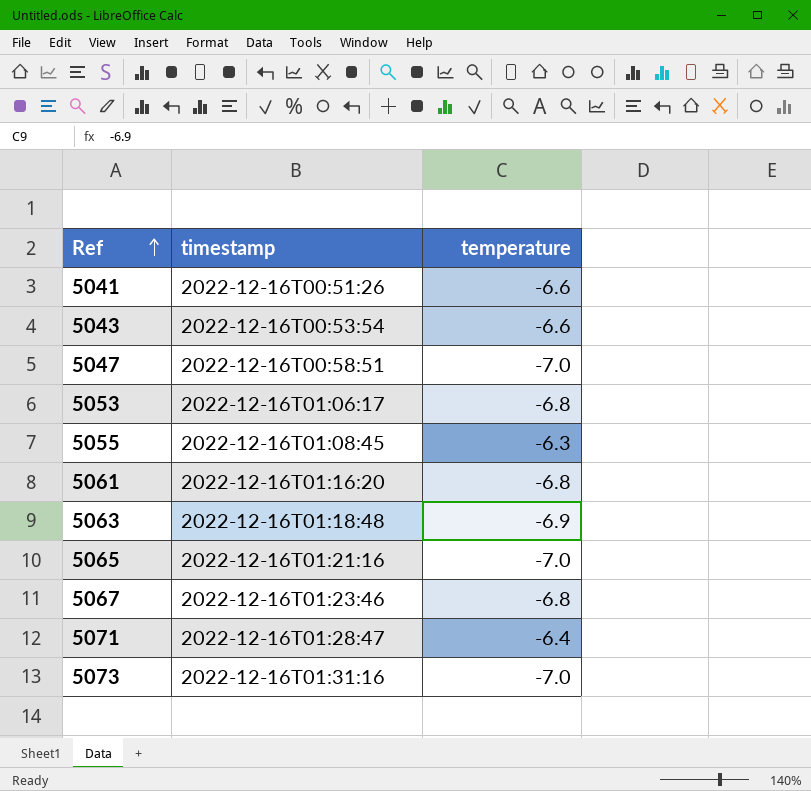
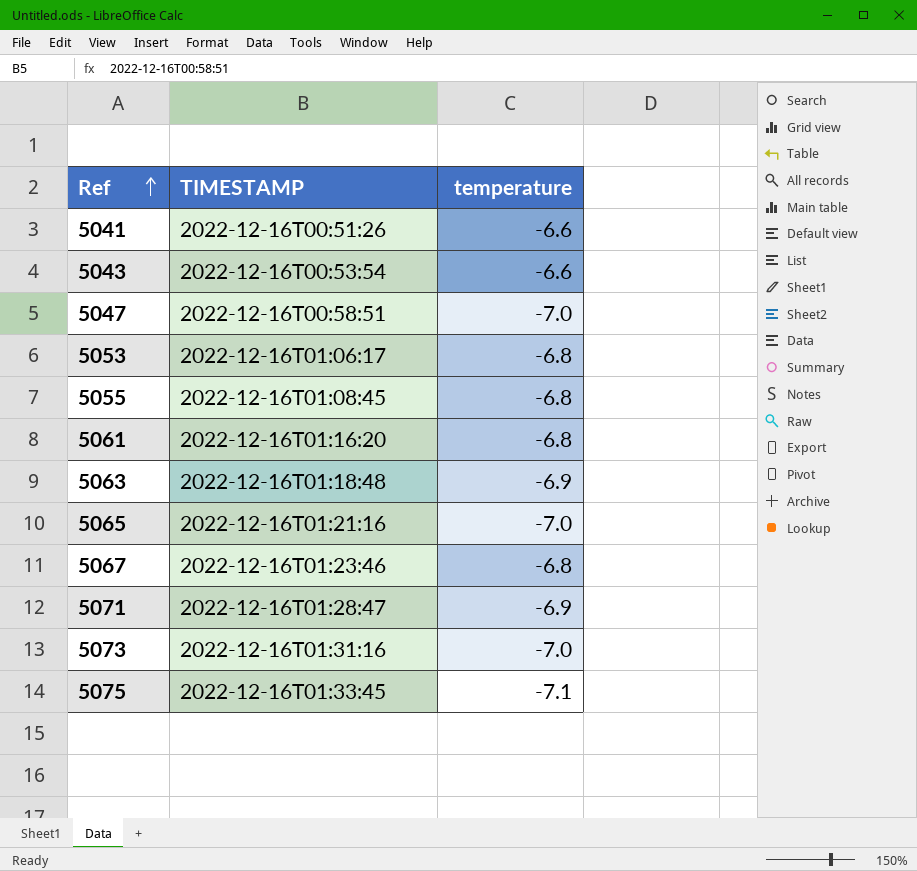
column name: timestamp -> TIMESTAMP
5055 | temperature: -6.3 -> -6.8
5071 | temperature: -6.4 -> -6.9
row 5075: none -> 2022-12-16T01:33:45 | -7.1

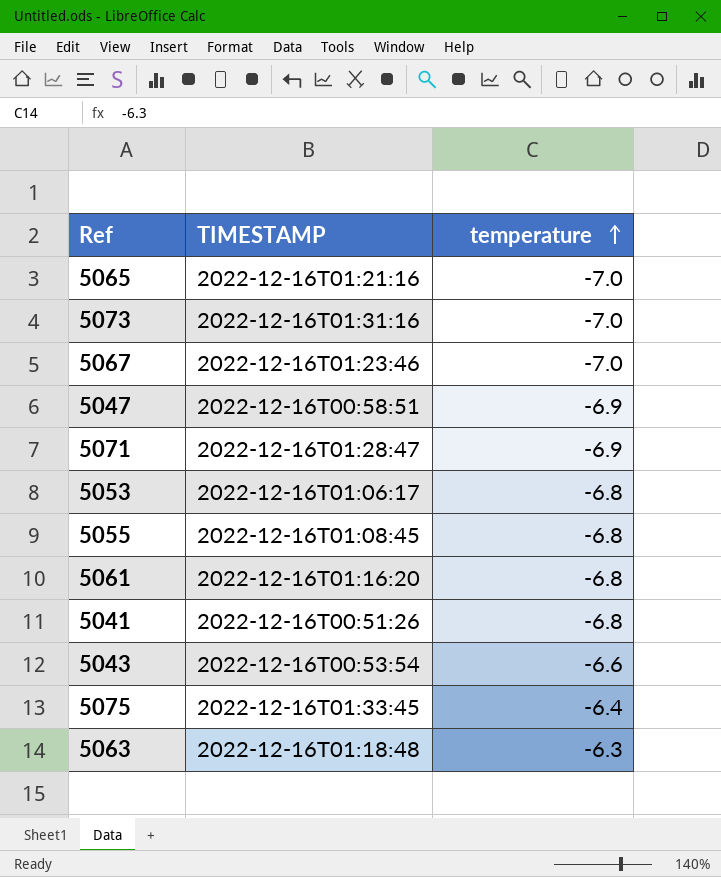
row order: Ref ascending -> temperature ascending
5067 | temperature: -6.8 -> -7.0
5047 | temperature: -7.0 -> -6.9
5041 | temperature: -6.6 -> -6.8
5075 | temperature: -7.1 -> -6.4
5063 | temperature: -6.9 -> -6.3

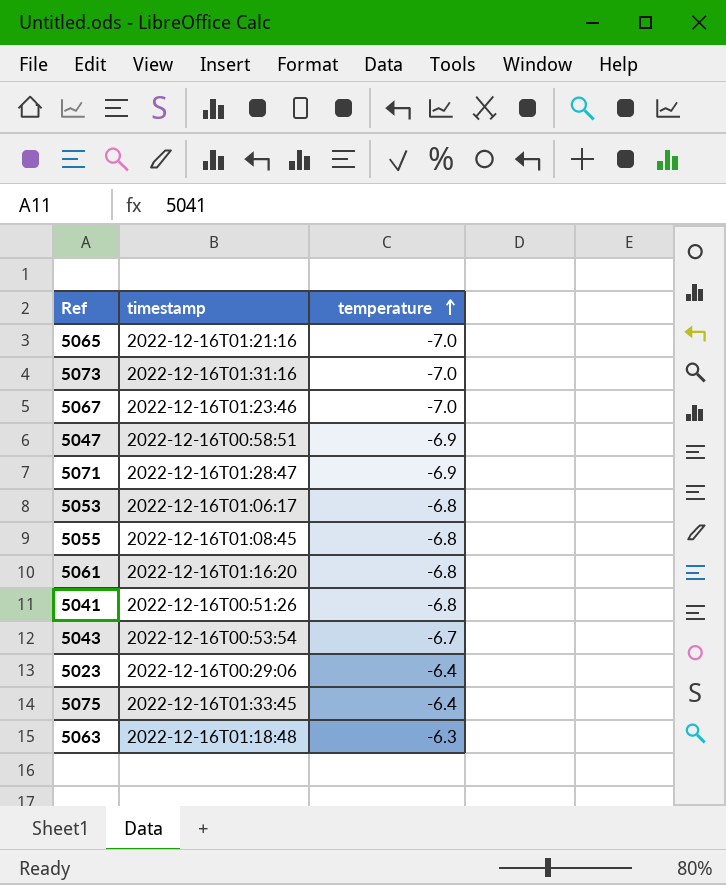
column name: TIMESTAMP -> timestamp
5043 | temperature: -6.6 -> -6.7
row 5023: none -> 2022-12-16T00:29:06 | -6.4

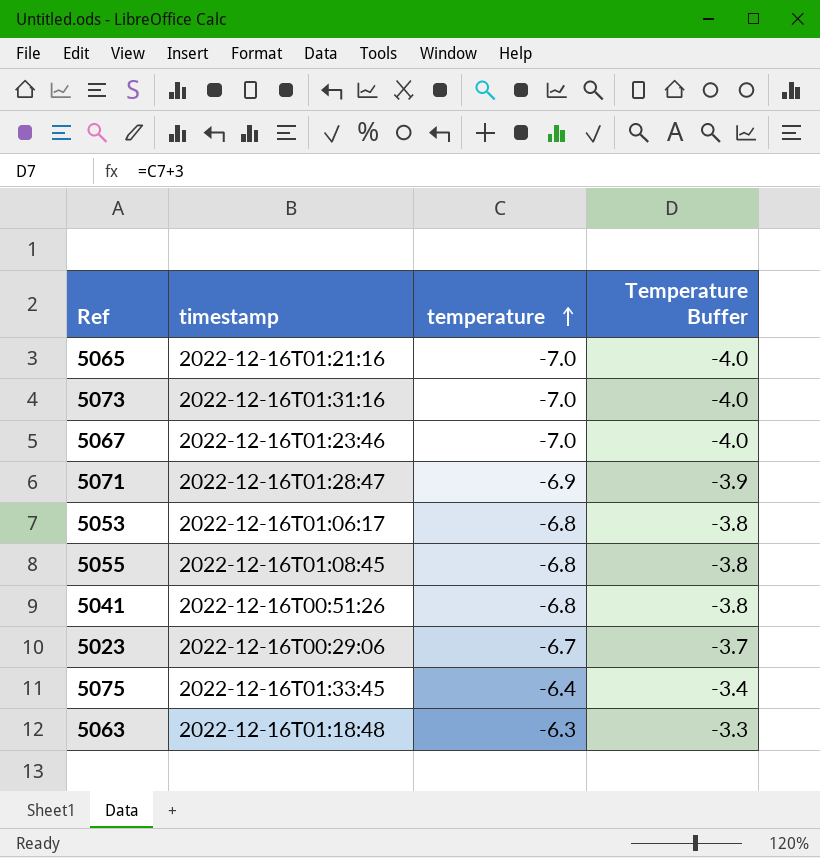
column Temperature Buffer | formula: none -> [temperature] + 3
row 5047: 2022-12-16T00:58:51 | -6.9 -> none
row 5061: 2022-12-16T01:16:20 | -6.8 -> none
row 5043: 2022-12-16T00:53:54 | -6.7 -> none
5023 | temperature: -6.4 -> -6.7

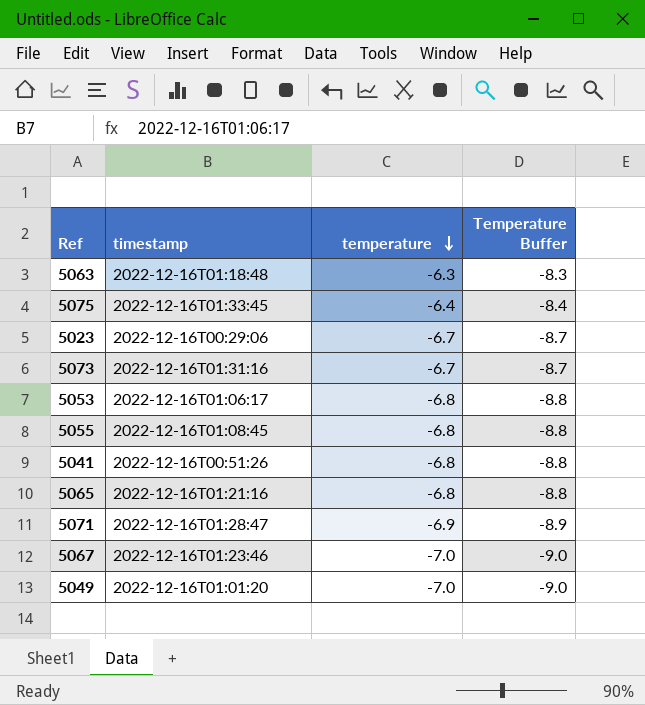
row order: temperature ascending -> temperature descending
column Temperature Buffer | formula: [temperature] + 3 -> [temperature] - 2
5073 | temperature: -7.0 -> -6.7
5065 | temperature: -7.0 -> -6.8
row 5049: none -> 2022-12-16T01:01:20 | -7.0 | -9.0

